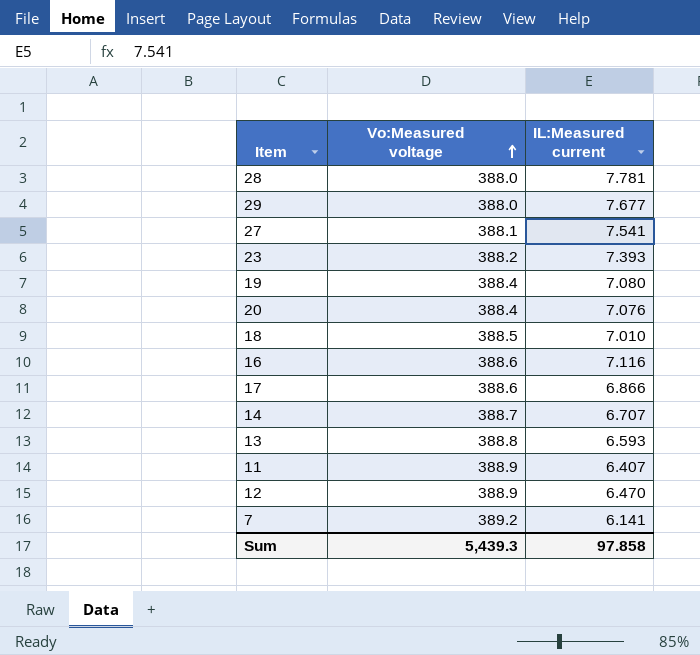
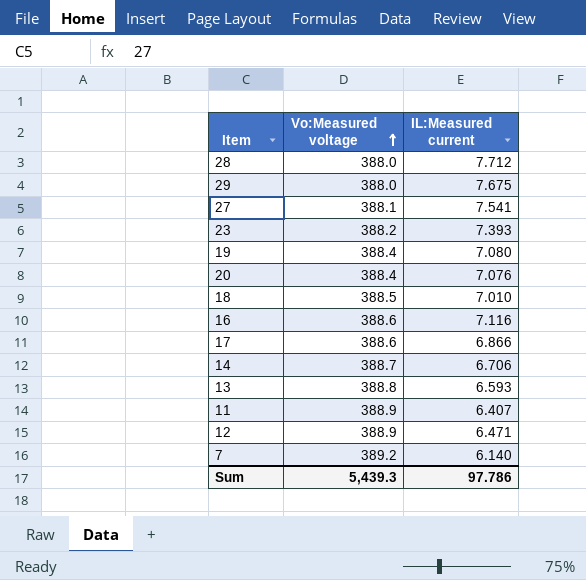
28 | IL:Measured current: 7.781 -> 7.712
29 | IL:Measured current: 7.677 -> 7.675
14 | IL:Measured current: 6.707 -> 6.706
12 | IL:Measured current: 6.470 -> 6.471
7 | IL:Measured current: 6.141 -> 6.140
Sum | IL:Measured current: 97.858 -> 97.786

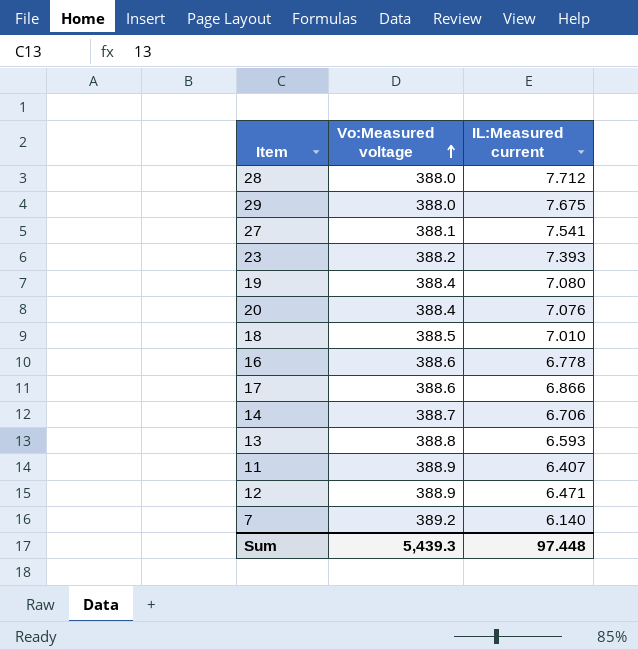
16 | IL:Measured current: 7.116 -> 6.778
Sum | IL:Measured current: 97.786 -> 97.448

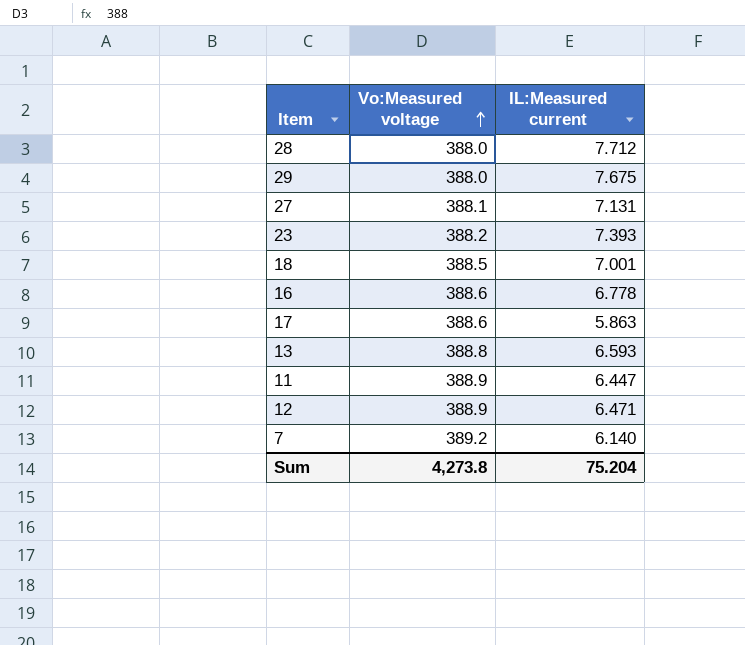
row 19: 388.4 | 7.080 -> none
row 20: 388.4 | 7.076 -> none
row 14: 388.7 | 6.706 -> none
27 | IL:Measured current: 7.541 -> 7.131
18 | IL:Measured current: 7.010 -> 7.001
17 | IL:Measured current: 6.866 -> 5.863
11 | IL:Measured current: 6.407 -> 6.447
Sum | Vo:Measured voltage: 5,439.3 -> 4,273.8
Sum | IL:Measured current: 97.448 -> 75.204

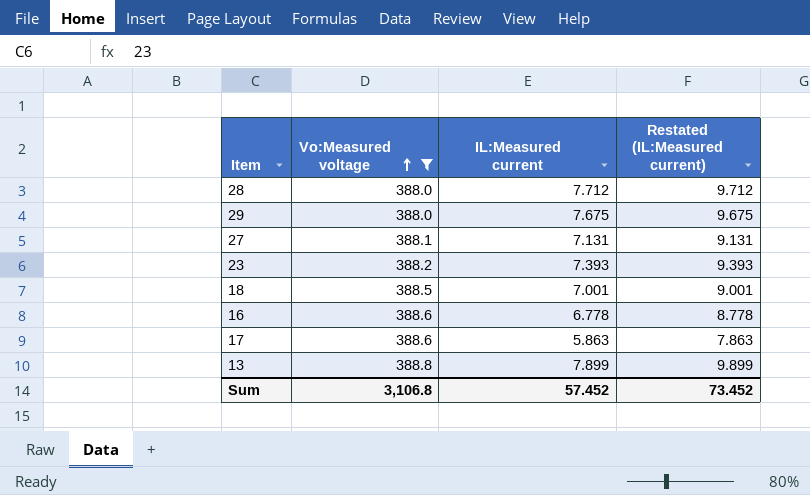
filter: none -> Vo:Measured voltage <= 388.8
column Restated (IL:Measured current) | formula: none -> [IL:Measured current] + 2
13 | IL:Measured current: 6.593 -> 7.899
Sum | Vo:Measured voltage: 4,273.8 -> 3,106.8
Sum | IL:Measured current: 75.204 -> 57.452

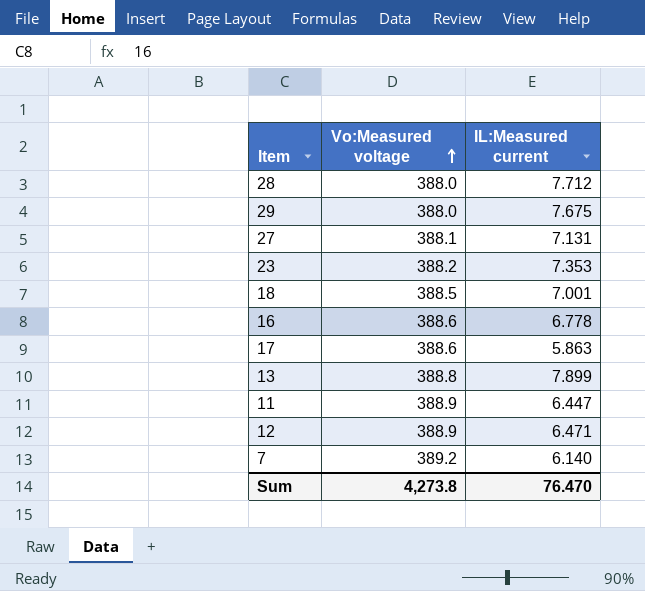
filter: Vo:Measured voltage <= 388.8 -> none
column Restated (IL:Measured current) | formula: [IL:Measured current] + 2 -> none
23 | IL:Measured current: 7.393 -> 7.353
Sum | Vo:Measured voltage: 3,106.8 -> 4,273.8
Sum | IL:Measured current: 57.452 -> 76.470

